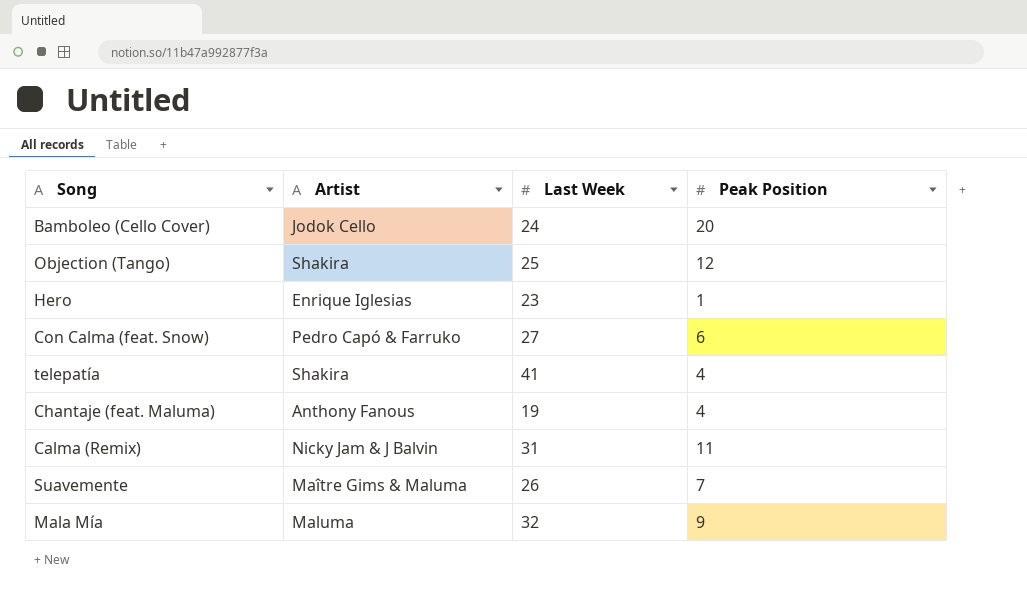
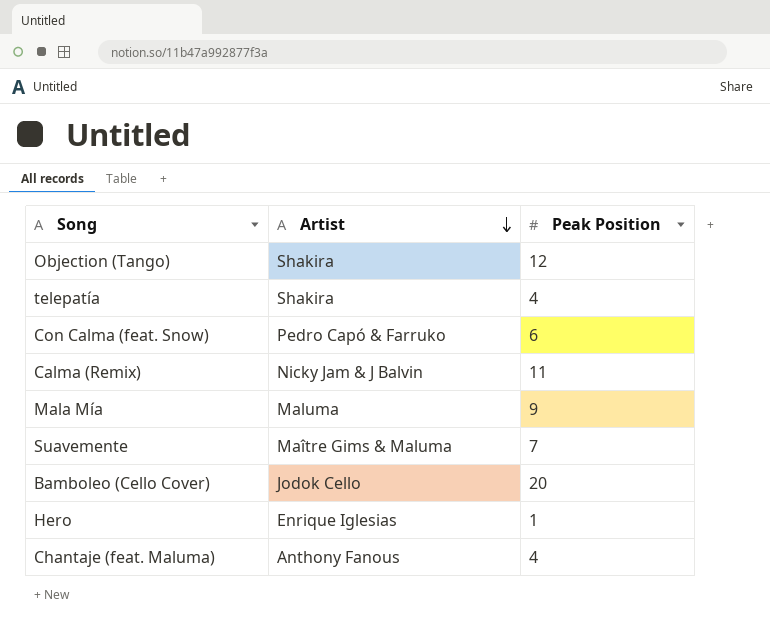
row order: none -> Artist descending
column Last Week | position: 3 -> none

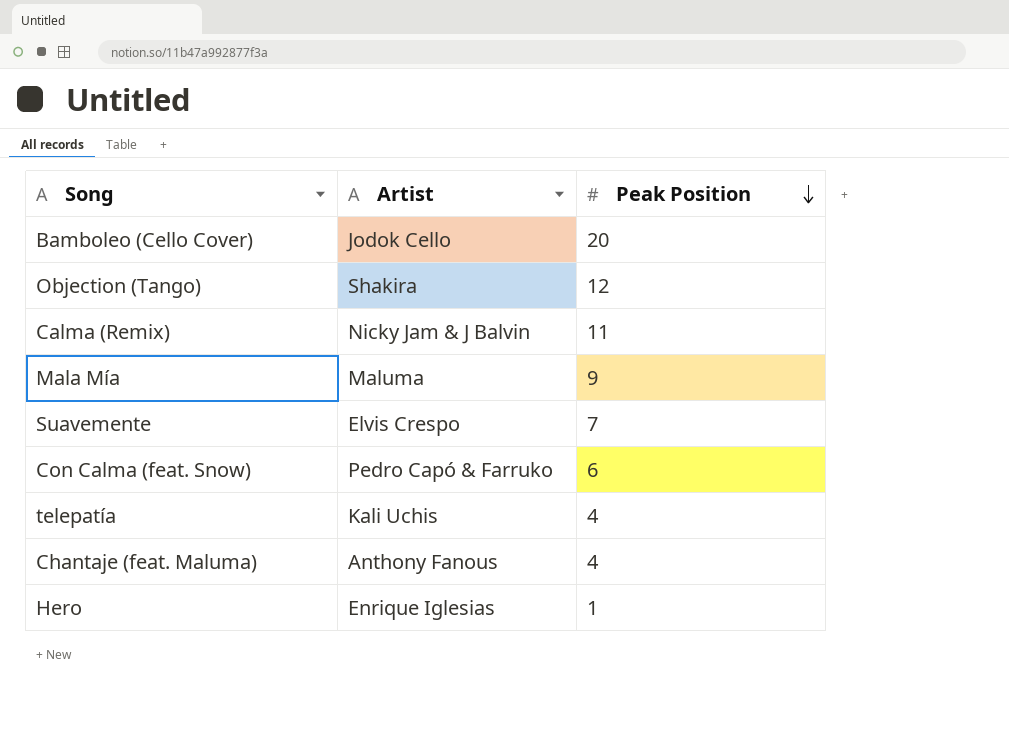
row order: Artist descending -> Peak Position descending
Suavemente | Artist: Maître Gims & Maluma -> Elvis Crespo
telepatía | Artist: Shakira -> Kali Uchis

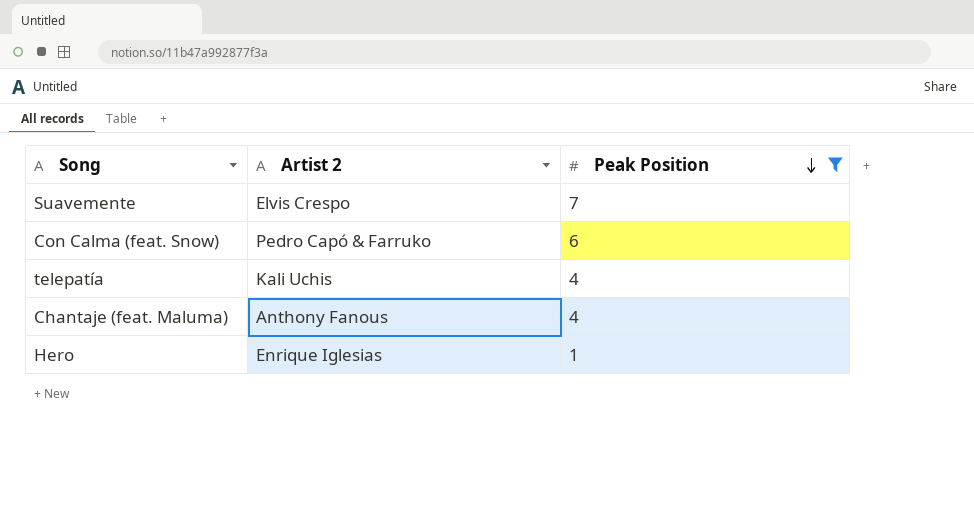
filter: none -> Peak Position <= 7
column name: Artist -> Artist 2

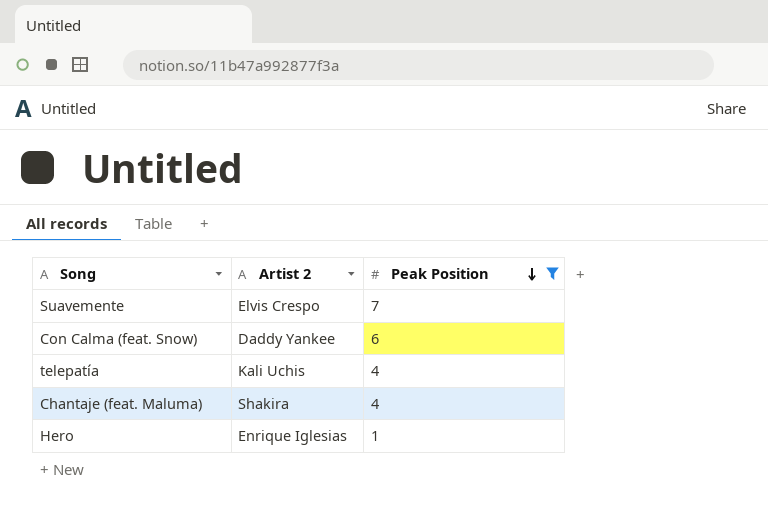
Con Calma (feat. Snow) | Artist 2: Pedro Capó & Farruko -> Daddy Yankee
Chantaje (feat. Maluma) | Artist 2: Anthony Fanous -> Shakira

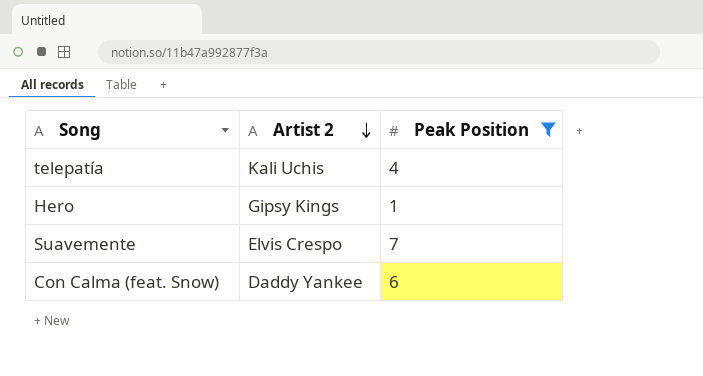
row order: Peak Position descending -> Artist 2 descending
row Chantaje (feat. Maluma): Shakira | 4 -> none
Hero | Artist 2: Enrique Iglesias -> Gipsy Kings

